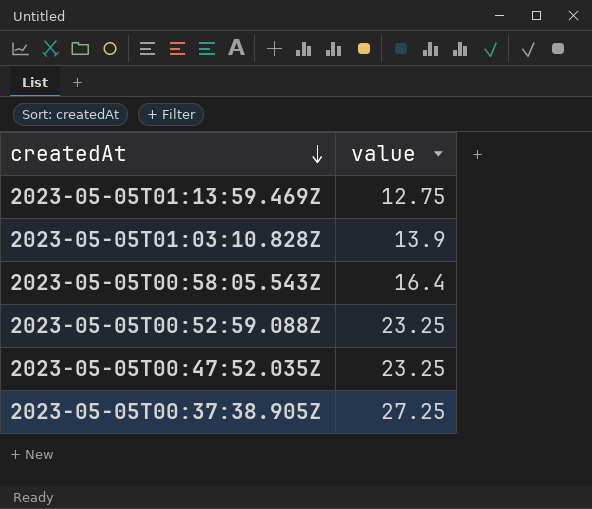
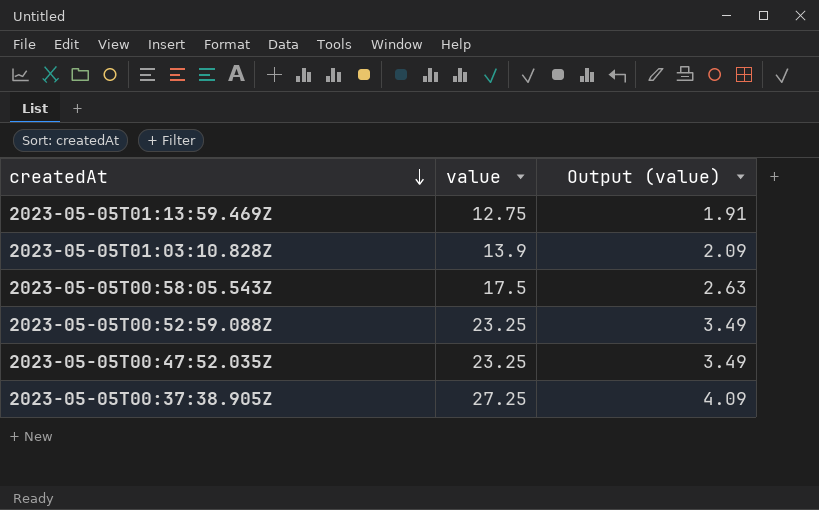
column Output (value) | formula: none -> [value] * 0.15
2023-05-05T00:58:05.543Z | value: 16.4 -> 17.5

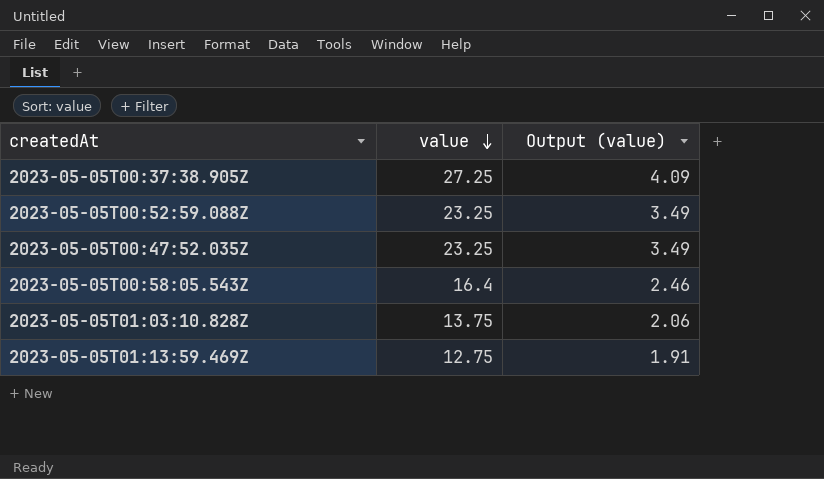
row order: createdAt descending -> value descending
2023-05-05T00:58:05.543Z | value: 17.5 -> 16.4
2023-05-05T00:58:05.543Z | Output (value): 2.63 -> 2.46
2023-05-05T01:03:10.828Z | value: 13.9 -> 13.75
2023-05-05T01:03:10.828Z | Output (value): 2.09 -> 2.06

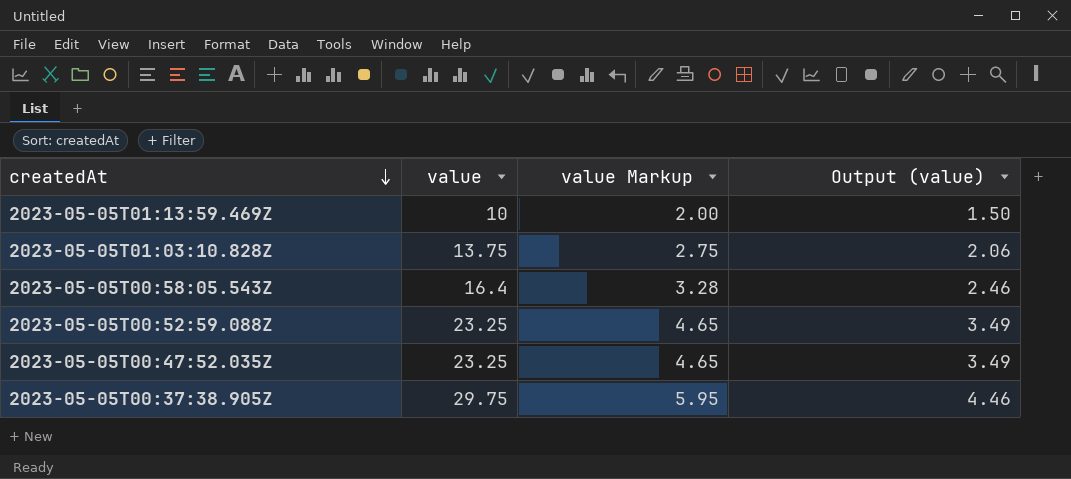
row order: value descending -> createdAt descending
column value Markup | formula: none -> [value] * 0.2
2023-05-05T01:13:59.469Z | value: 12.75 -> 10
2023-05-05T01:13:59.469Z | Output (value): 1.91 -> 1.50
2023-05-05T00:37:38.905Z | value: 27.25 -> 29.75
2023-05-05T00:37:38.905Z | Output (value): 4.09 -> 4.46

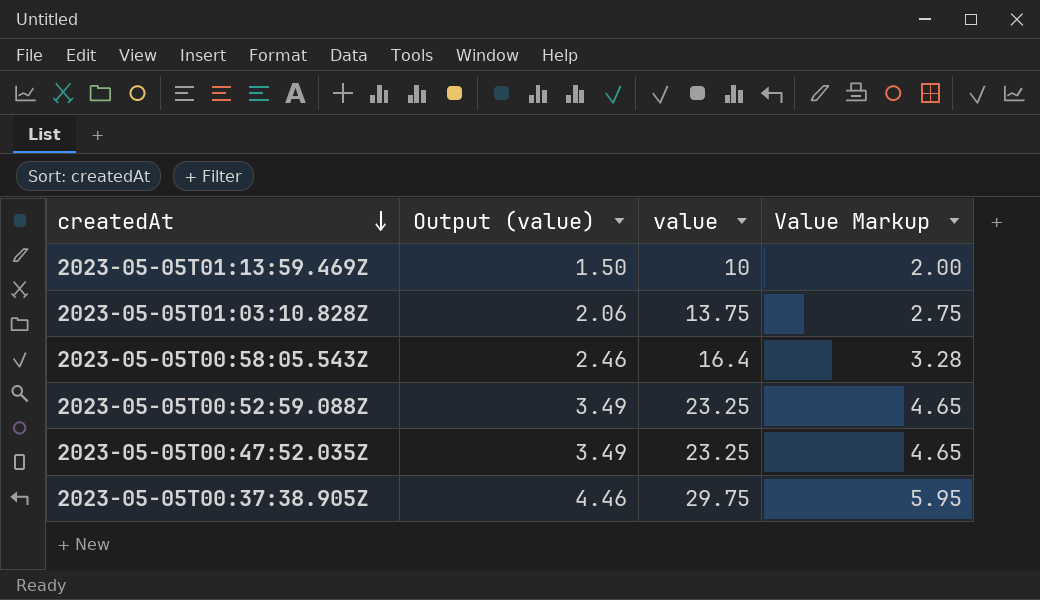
column Output (value) | position: 4 -> 2
column name: value Markup -> Value Markup

